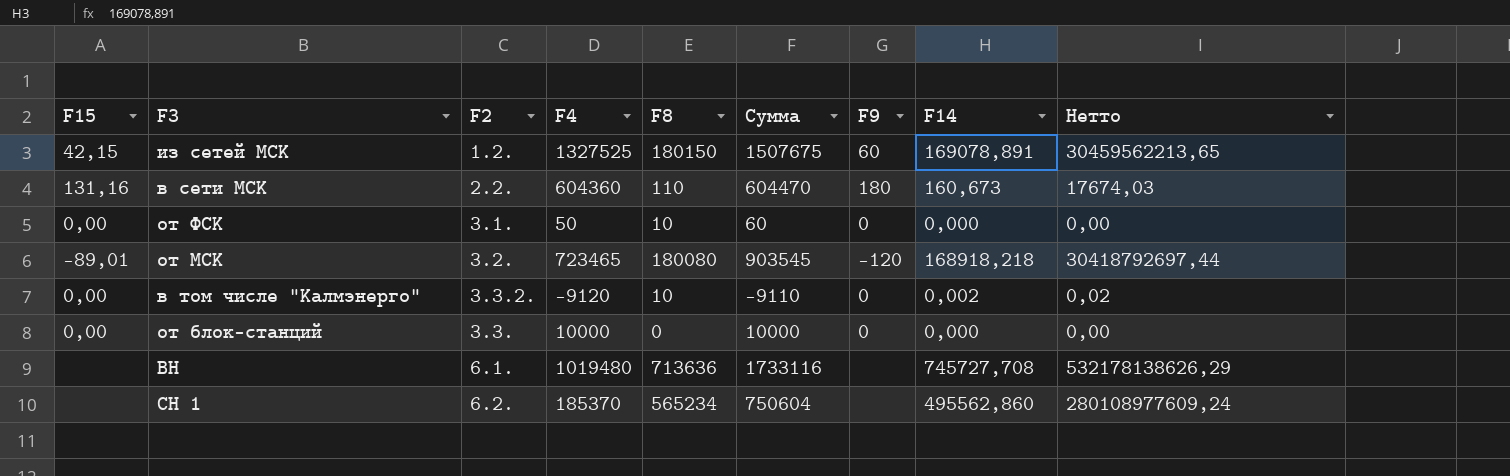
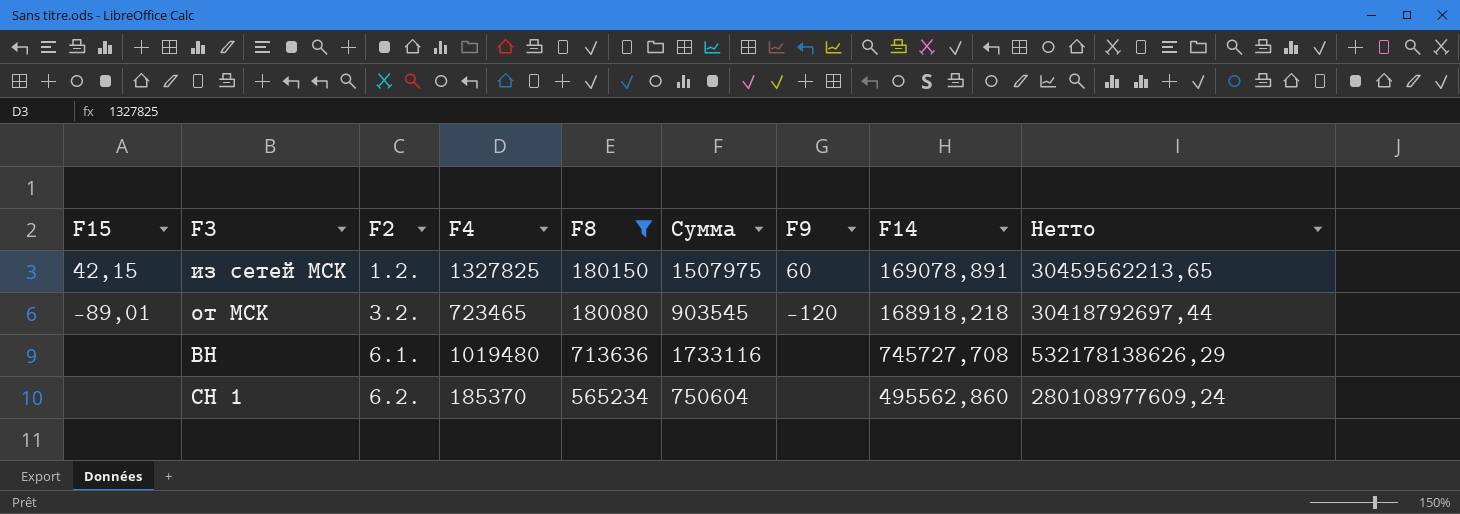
filter: none -> F8 >= 180080
из сетей МСК | F4: 1327525 -> 1327825
из сетей МСК | Сумма: 1507675 -> 1507975

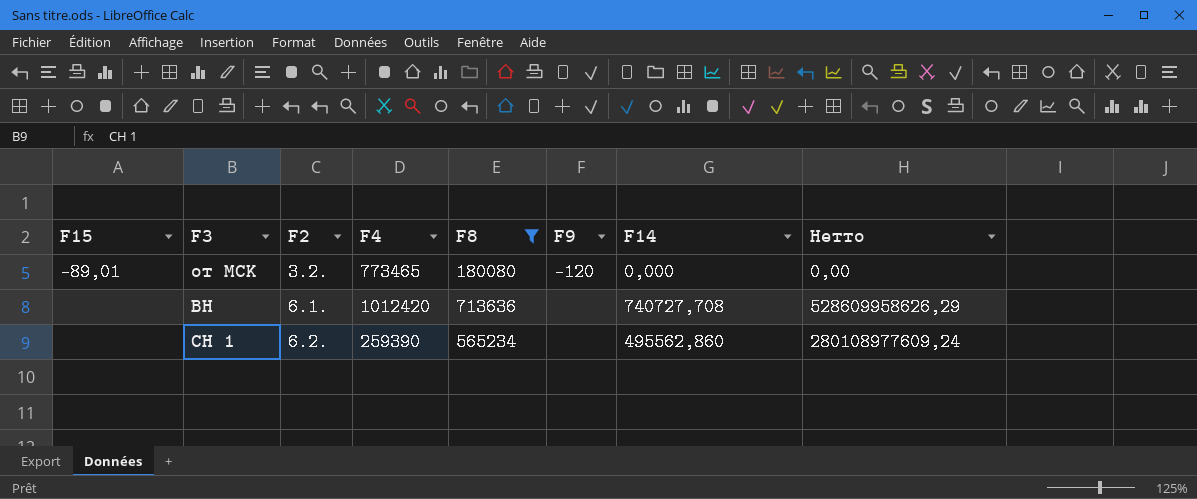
column Сумма | formula: [F4] + [F8] -> none
row из сетей МСК: 42,15 | 1.2. | 1327825 | 180150 | 1507975 | 60 | 169078,891 | 30459562213,65 -> none
от МСК | F4: 723465 -> 773465
от МСК | F14: 168918,218 -> 0,000
от МСК | Нетто: 30418792697,44 -> 0,00
ВН | F4: 1019480 -> 1012420
ВН | F14: 745727,708 -> 740727,708
ВН | Нетто: 532178138626,29 -> 528609958626,29
СН 1 | F4: 185370 -> 259390

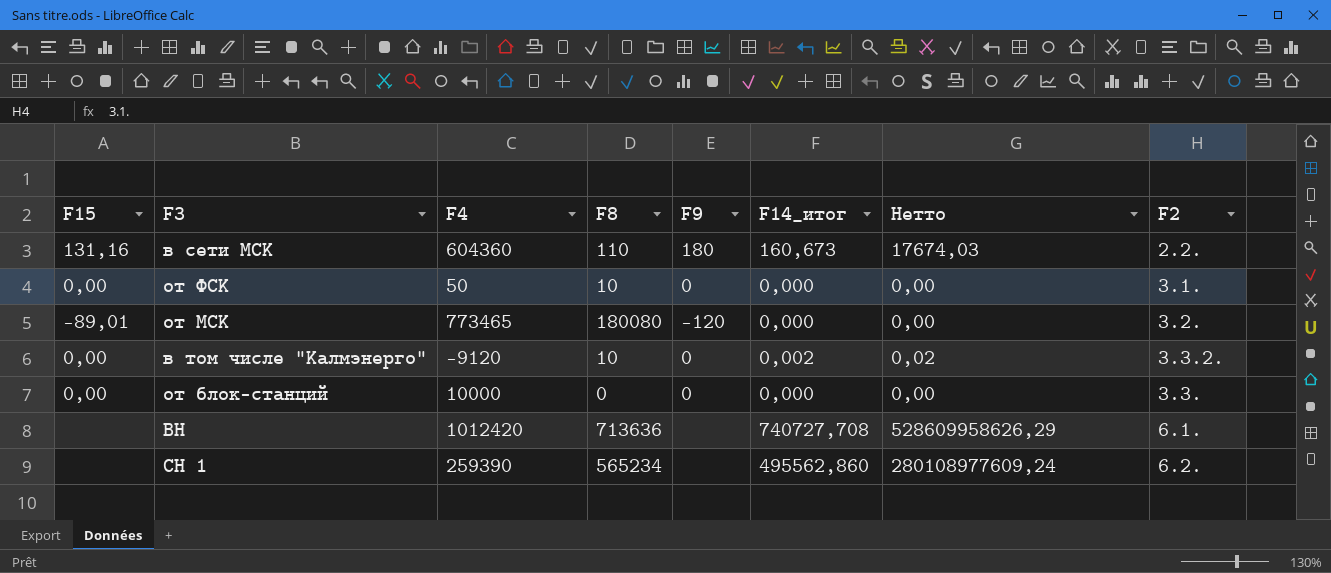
filter: F8 >= 180080 -> none
column name: F14 -> F14_итог
column F2 | position: 3 -> 8

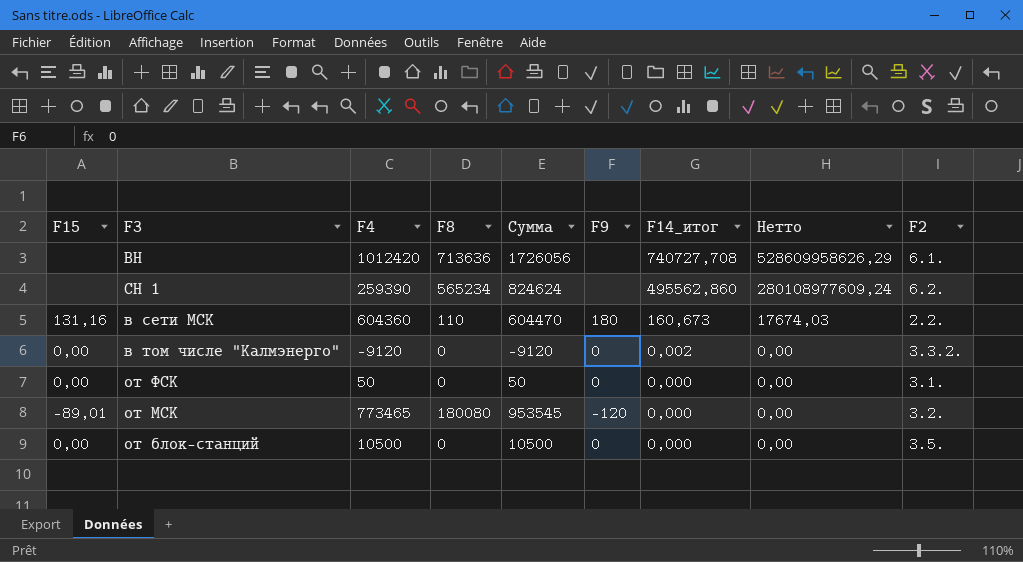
row order: none -> F14_итог descending
column Сумма | formula: none -> [F4] + [F8]
в том числе "Калмэнерго" | F8: 10 -> 0
в том числе "Калмэнерго" | Нетто: 0,02 -> 0,00
от ФСК | F8: 10 -> 0
от блок-станций | F4: 10000 -> 10500
от блок-станций | F2: 3.3. -> 3.5.

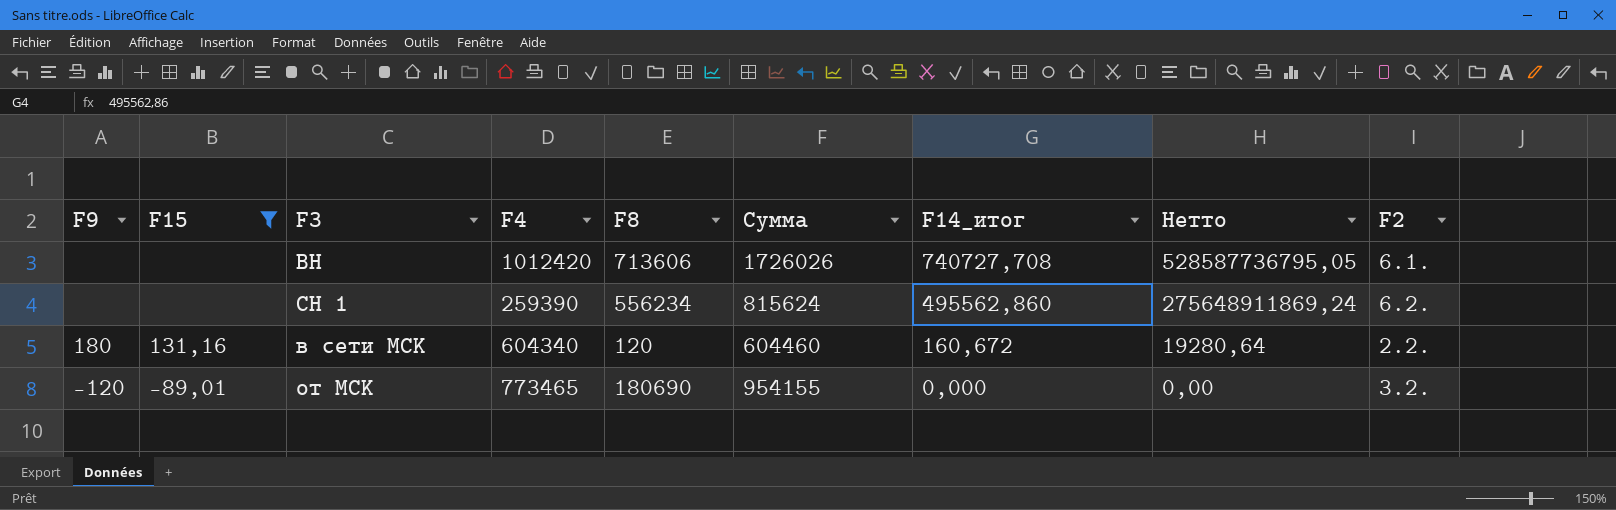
filter: none -> F15 != 0,00
column F9 | position: 6 -> 1
ВН | F8: 713636 -> 713606
ВН | Сумма: 1726056 -> 1726026
ВН | Нетто: 528609958626,29 -> 528587736795,05
СН 1 | F8: 565234 -> 556234
СН 1 | Сумма: 824624 -> 815624
СН 1 | Нетто: 280108977609,24 -> 275648911869,24
в сети МСК | F4: 604360 -> 604340
в сети МСК | F8: 110 -> 120
в сети МСК | Сумма: 604470 -> 604460
в сети МСК | F14_итог: 160,673 -> 160,672
в сети МСК | Нетто: 17674,03 -> 19280,64
от МСК | F8: 180080 -> 180690
от МСК | Сумма: 953545 -> 954155

